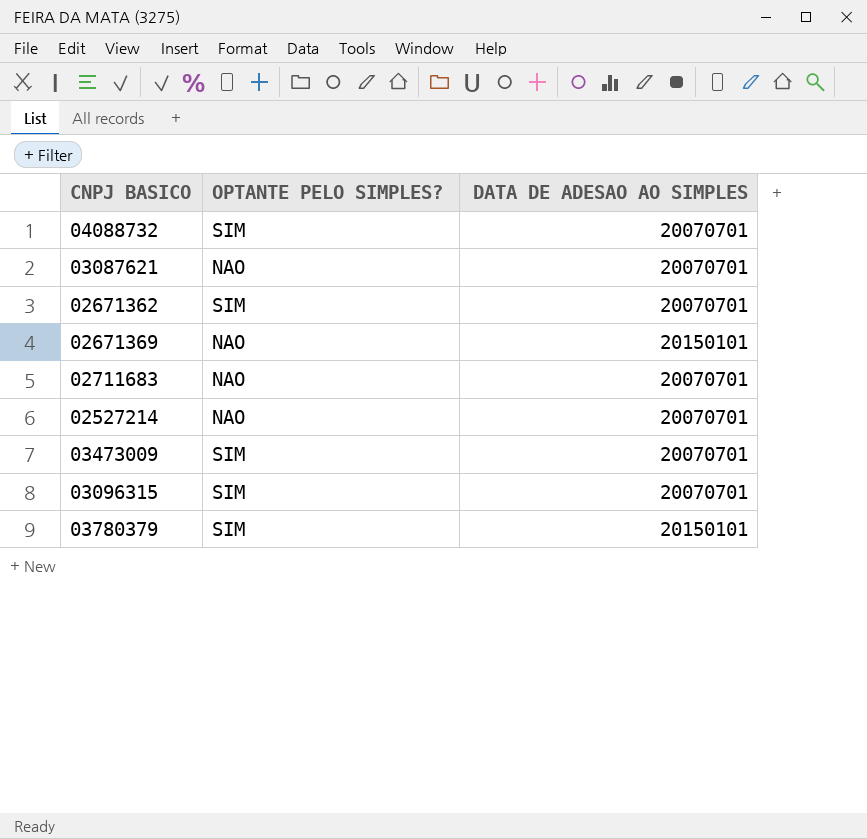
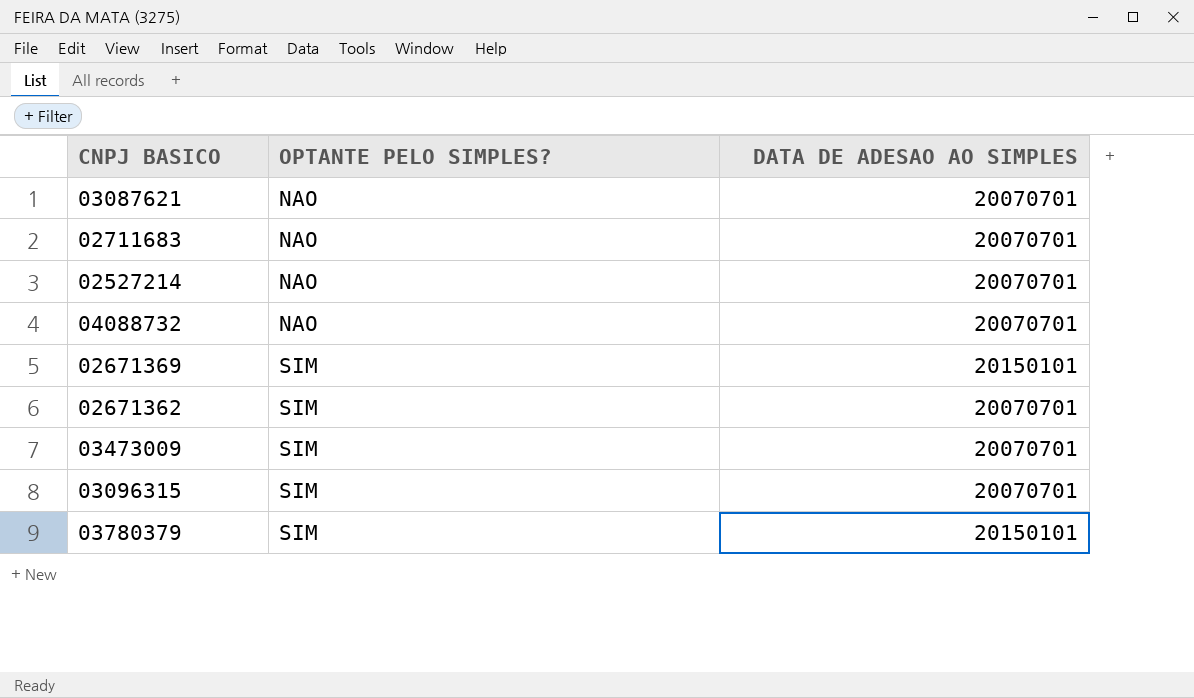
row order: none -> OPTANTE PELO SIMPLES? ascending
04088732 | OPTANTE PELO SIMPLES?: SIM -> NAO
02671369 | OPTANTE PELO SIMPLES?: NAO -> SIM

